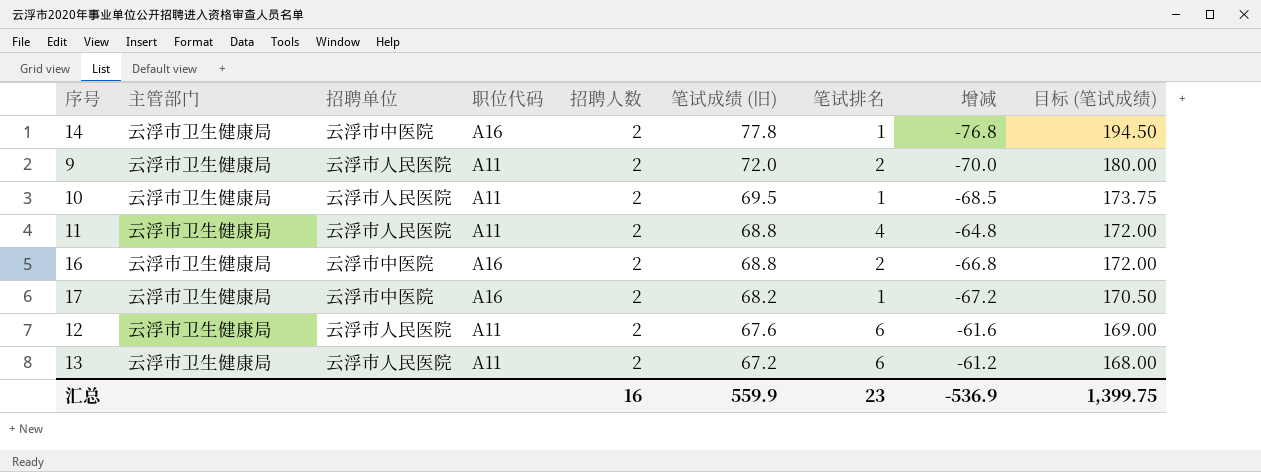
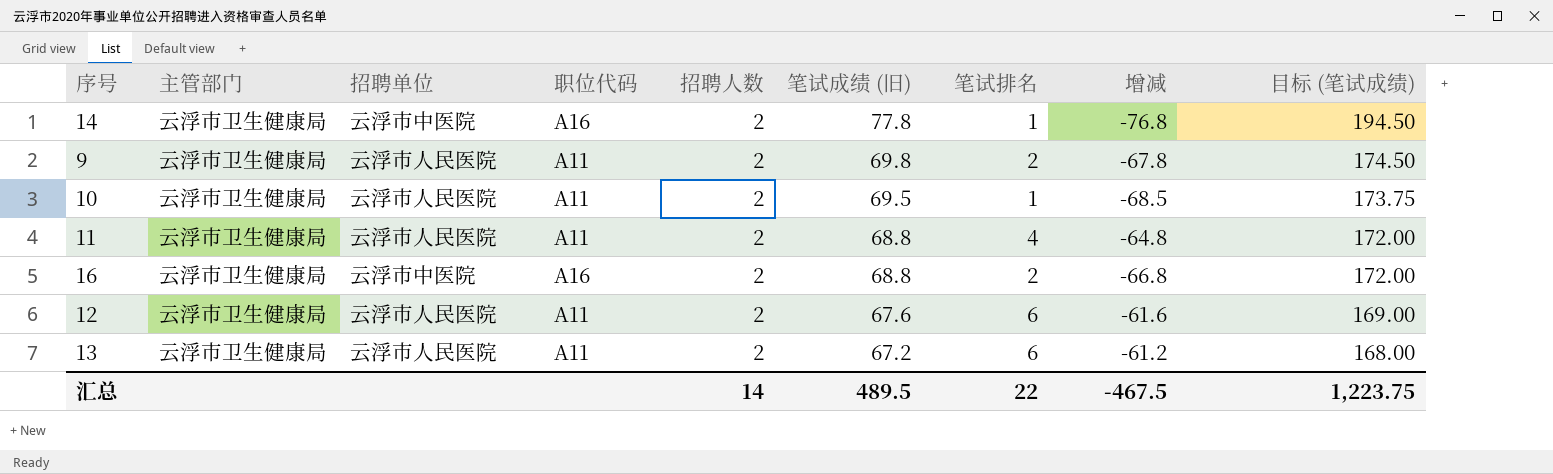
row 17: 云浮市卫生健康局 | 云浮市中医院 | A16 | 2 | 68.2 | 1 | -67.2 | 170.50 -> none
9 | 笔试成绩 (旧): 72.0 -> 69.8
9 | 增减: -70.0 -> -67.8
9 | 目标 (笔试成绩): 180.00 -> 174.50
汇总 | 招聘人数: 16 -> 14
汇总 | 笔试成绩 (旧): 559.9 -> 489.5
汇总 | 笔试排名: 23 -> 22
汇总 | 增减: -536.9 -> -467.5
汇总 | 目标 (笔试成绩): 1,399.75 -> 1,223.75

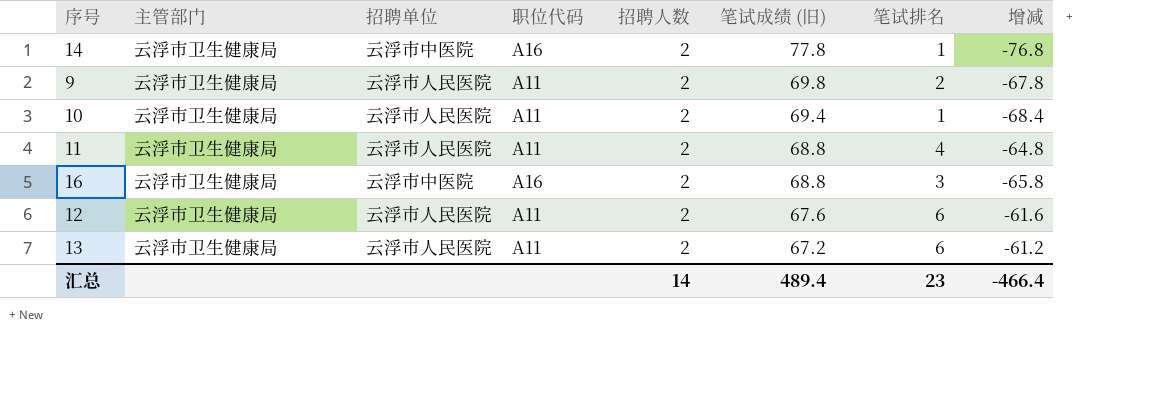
column 目标 (笔试成绩) | formula: [笔试成绩 (旧)] * 2.5 -> none
10 | 笔试成绩 (旧): 69.5 -> 69.4
10 | 增减: -68.5 -> -68.4
16 | 笔试排名: 2 -> 3
16 | 增减: -66.8 -> -65.8
汇总 | 笔试成绩 (旧): 489.5 -> 489.4
汇总 | 笔试排名: 22 -> 23
汇总 | 增减: -467.5 -> -466.4

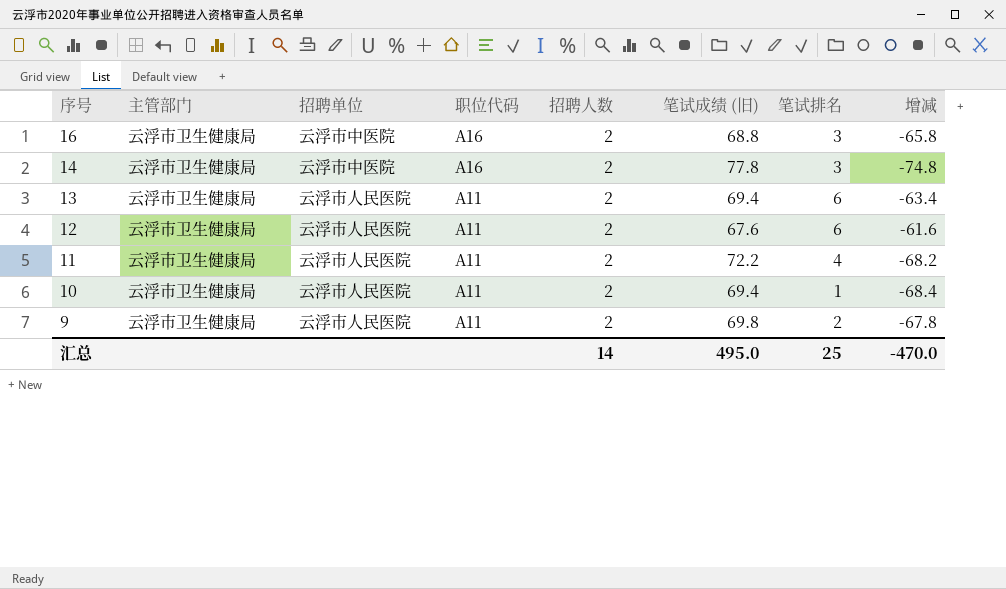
row order: 笔试成绩 (旧) descending -> 序号 descending
14 | 笔试排名: 1 -> 3
14 | 增减: -76.8 -> -74.8
13 | 笔试成绩 (旧): 67.2 -> 69.4
13 | 增减: -61.2 -> -63.4
11 | 笔试成绩 (旧): 68.8 -> 72.2
11 | 增减: -64.8 -> -68.2
汇总 | 笔试成绩 (旧): 489.4 -> 495.0
汇总 | 笔试排名: 23 -> 25
汇总 | 增减: -466.4 -> -470.0

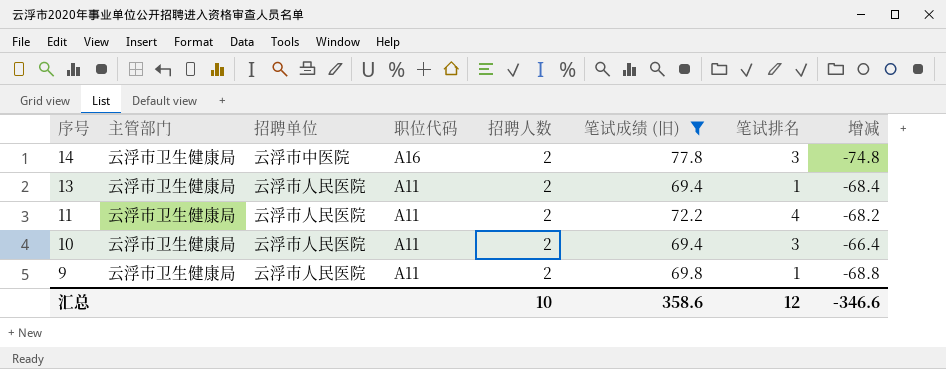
filter: none -> 笔试成绩 (旧) >= 69.4
13 | 笔试排名: 6 -> 1
13 | 增减: -63.4 -> -68.4
10 | 笔试排名: 1 -> 3
10 | 增减: -68.4 -> -66.4
9 | 笔试排名: 2 -> 1
9 | 增减: -67.8 -> -68.8
汇总 | 招聘人数: 14 -> 10
汇总 | 笔试成绩 (旧): 495.0 -> 358.6
汇总 | 笔试排名: 25 -> 12
汇总 | 增减: -470.0 -> -346.6

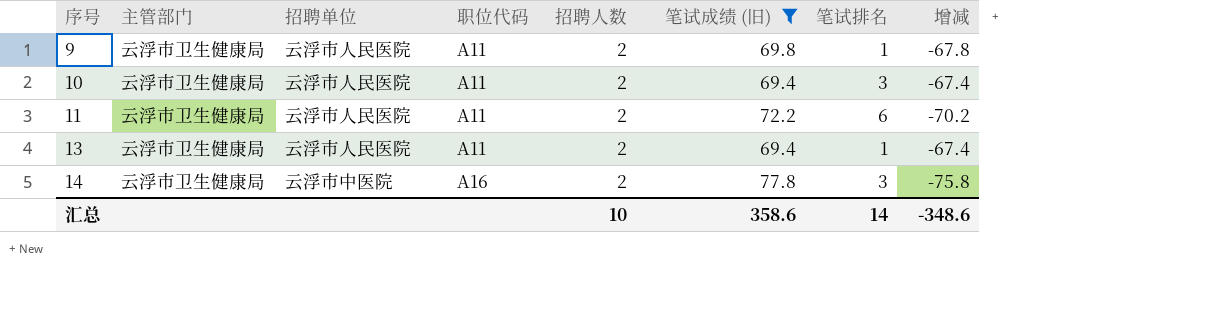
row order: 序号 descending -> 序号 ascending
column 增减 | formula: [笔试排名] - [笔试成绩 (旧)] -> [招聘人数] - [笔试成绩 (旧)]
11 | 笔试排名: 4 -> 6
汇总 | 笔试排名: 12 -> 14
汇总 | 增减: -346.6 -> -348.6

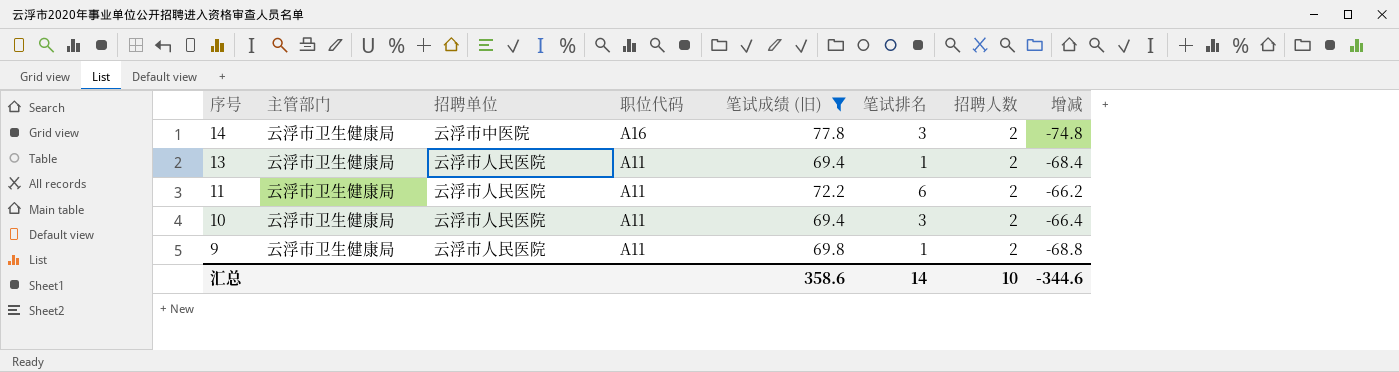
row order: 序号 ascending -> 序号 descending
column 招聘人数 | position: 5 -> 7
column 增减 | formula: [招聘人数] - [笔试成绩 (旧)] -> [笔试排名] - [笔试成绩 (旧)]
汇总 | 增减: -348.6 -> -344.6

